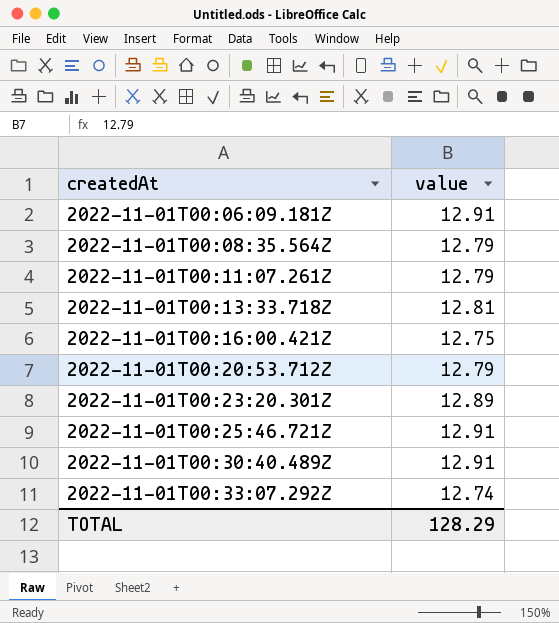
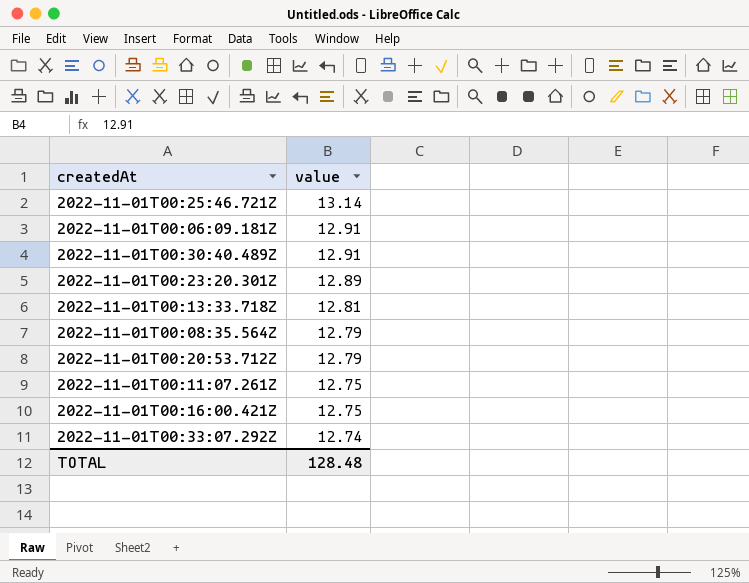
row order: createdAt ascending -> value descending
2022-11-01T00:25:46.721Z | value: 12.91 -> 13.14
2022-11-01T00:11:07.261Z | value: 12.79 -> 12.75
TOTAL | value: 128.29 -> 128.48

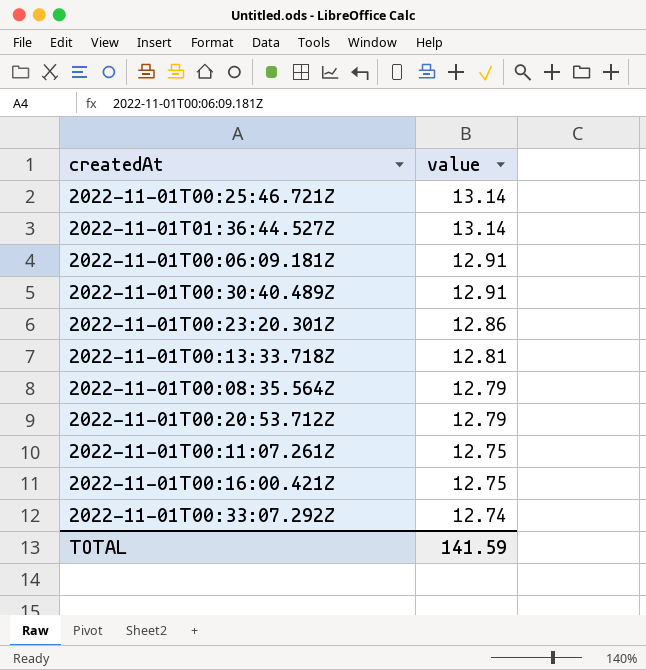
row 2022-11-01T01:36:44.527Z: none -> 13.14
2022-11-01T00:23:20.301Z | value: 12.89 -> 12.86
TOTAL | value: 128.48 -> 141.59

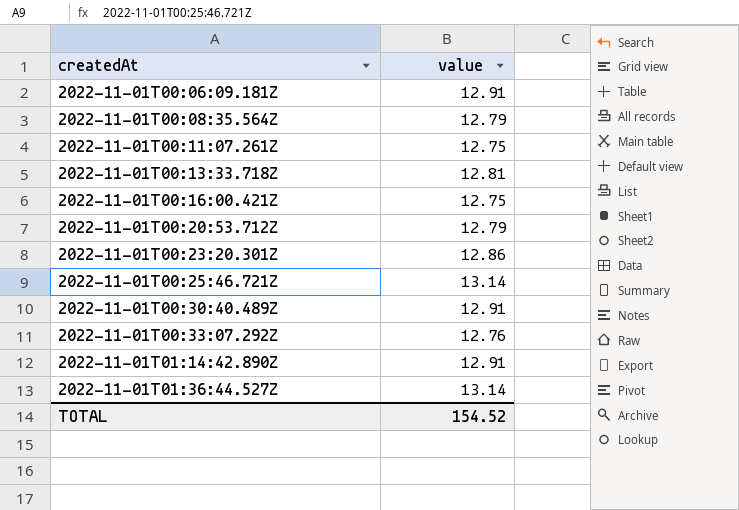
row order: value descending -> createdAt ascending
2022-11-01T00:33:07.292Z | value: 12.74 -> 12.76
row 2022-11-01T01:14:42.890Z: none -> 12.91
TOTAL | value: 141.59 -> 154.52

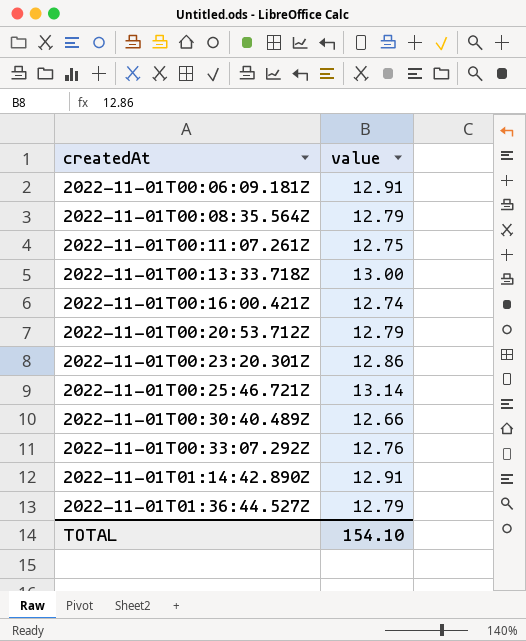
2022-11-01T00:13:33.718Z | value: 12.81 -> 13.00
2022-11-01T00:16:00.421Z | value: 12.75 -> 12.74
2022-11-01T00:30:40.489Z | value: 12.91 -> 12.66
2022-11-01T01:36:44.527Z | value: 13.14 -> 12.79
TOTAL | value: 154.52 -> 154.10

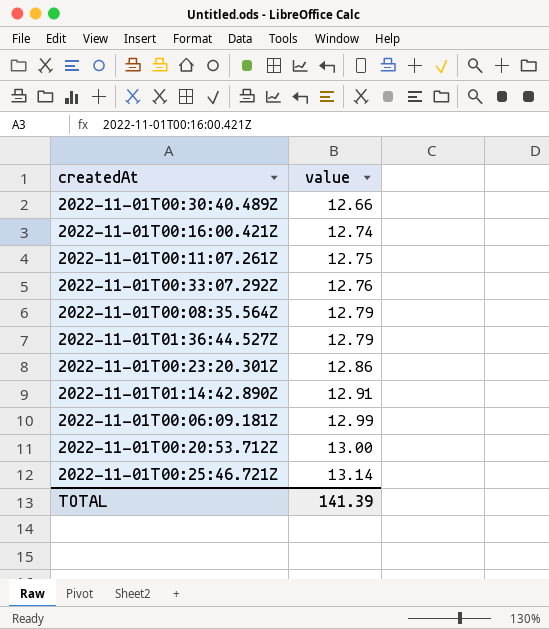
row order: createdAt ascending -> value ascending
row 2022-11-01T00:13:33.718Z: 13.00 -> none
2022-11-01T00:06:09.181Z | value: 12.91 -> 12.99
2022-11-01T00:20:53.712Z | value: 12.79 -> 13.00
TOTAL | value: 154.10 -> 141.39

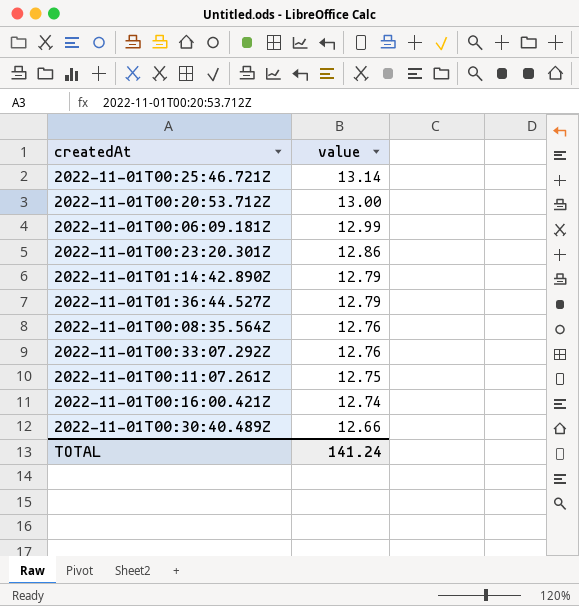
row order: value ascending -> value descending
2022-11-01T01:14:42.890Z | value: 12.91 -> 12.79
2022-11-01T00:08:35.564Z | value: 12.79 -> 12.76
TOTAL | value: 141.39 -> 141.24

